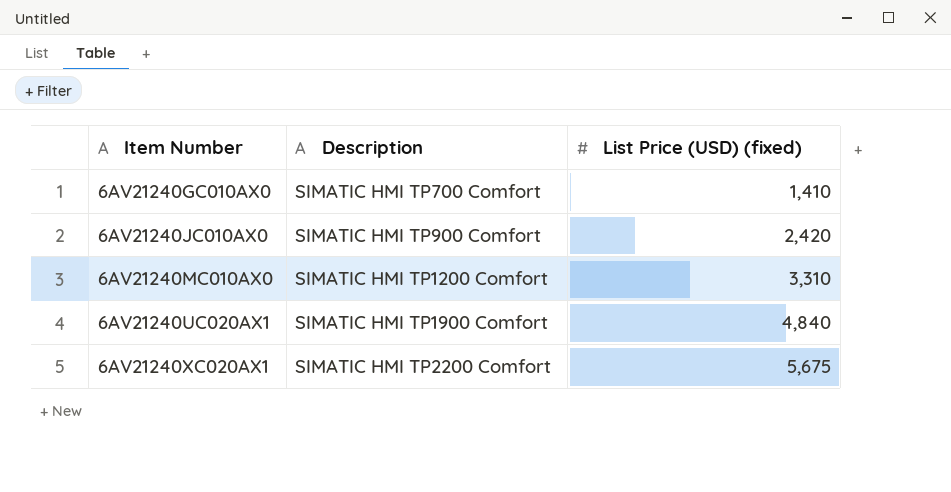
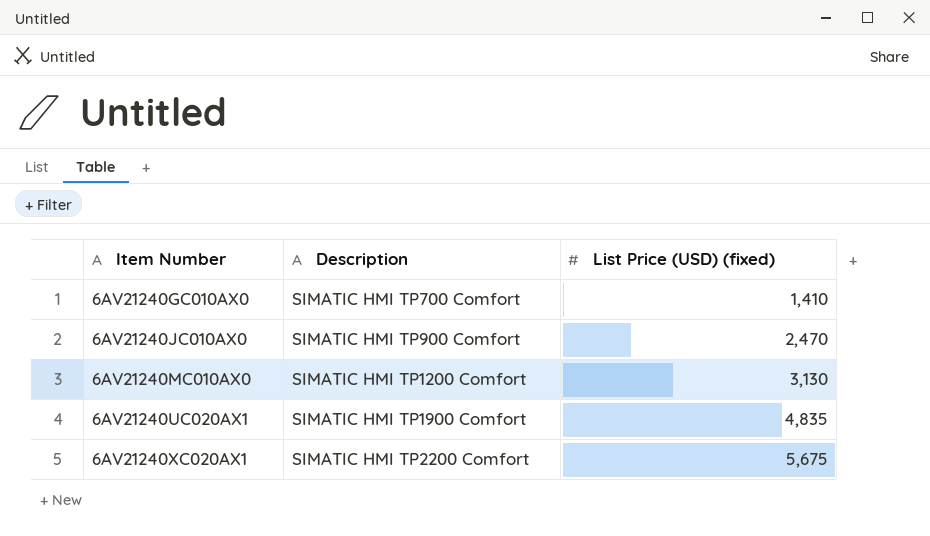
6AV21240JC010AX0 | List Price (USD) (fixed): 2,420 -> 2,470
6AV21240MC010AX0 | List Price (USD) (fixed): 3,310 -> 3,130
6AV21240UC020AX1 | List Price (USD) (fixed): 4,840 -> 4,835

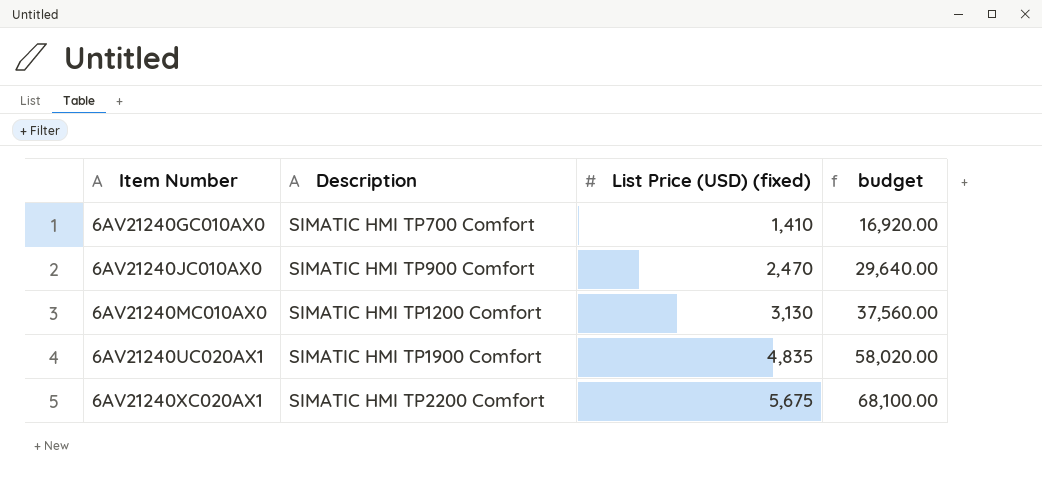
column budget | formula: none -> [List Price (USD) (fixed)] * 12

